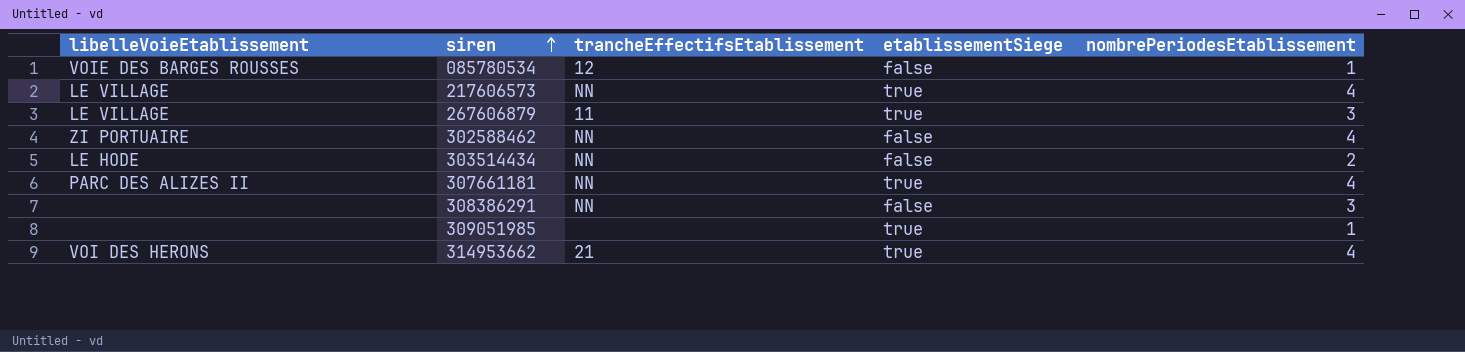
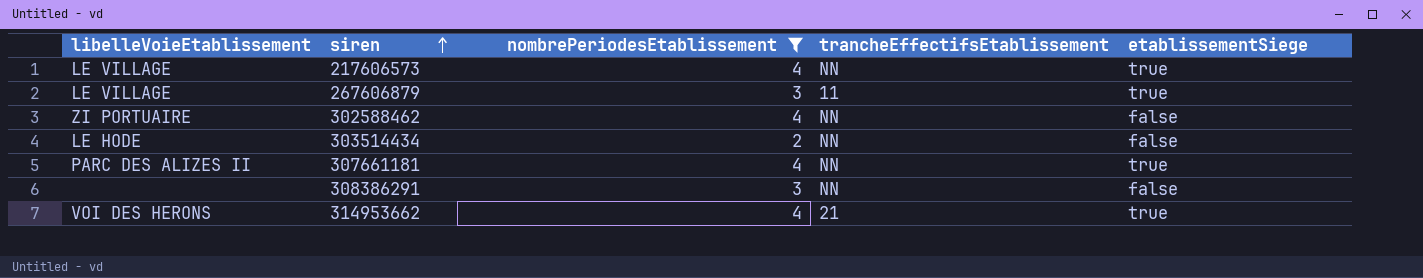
filter: none -> nombrePeriodesEtablissement != 1
column nombrePeriodesEtablissement | position: 5 -> 3

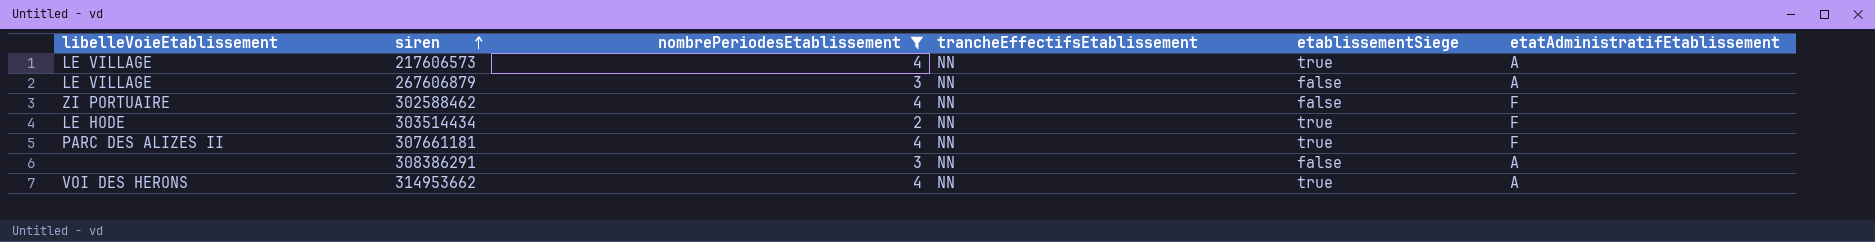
column etatAdministratifEtablissement | position: none -> 6
267606879 | trancheEffectifsEtablissement: 11 -> NN
267606879 | etablissementSiege: true -> false
303514434 | etablissementSiege: false -> true
314953662 | trancheEffectifsEtablissement: 21 -> NN

